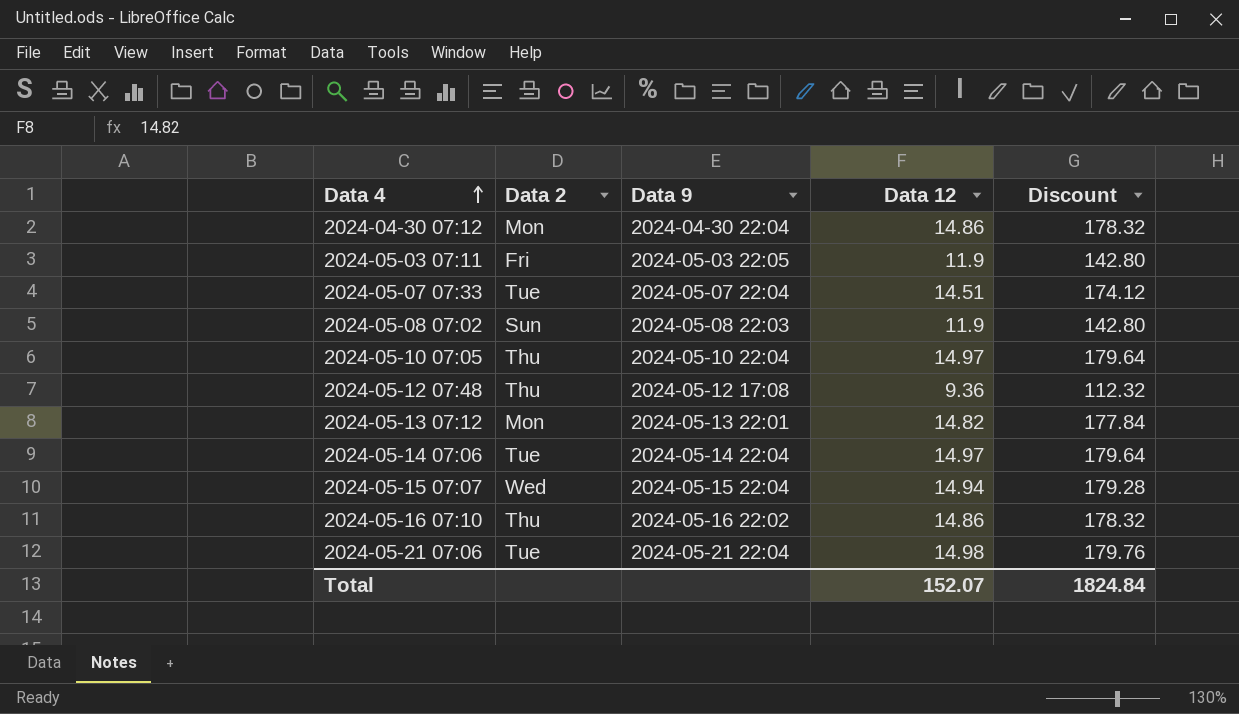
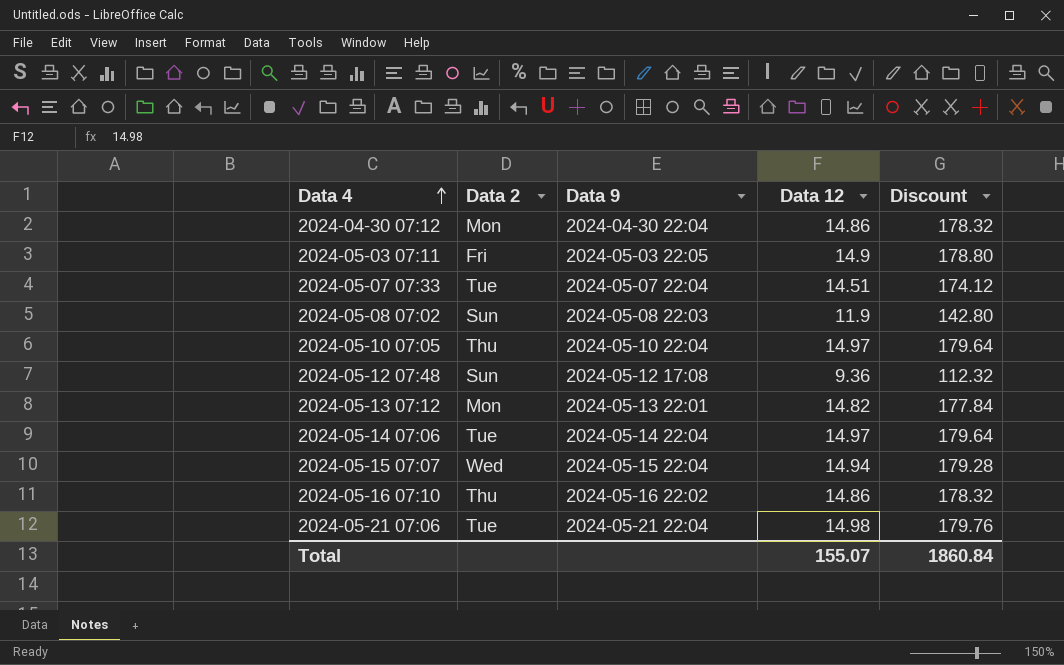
2024-05-03 07:11 | Data 12: 11.9 -> 14.9
2024-05-03 07:11 | Discount: 142.80 -> 178.80
2024-05-12 07:48 | Data 2: Thu -> Sun
Total | Data 12: 152.07 -> 155.07
Total | Discount: 1824.84 -> 1860.84

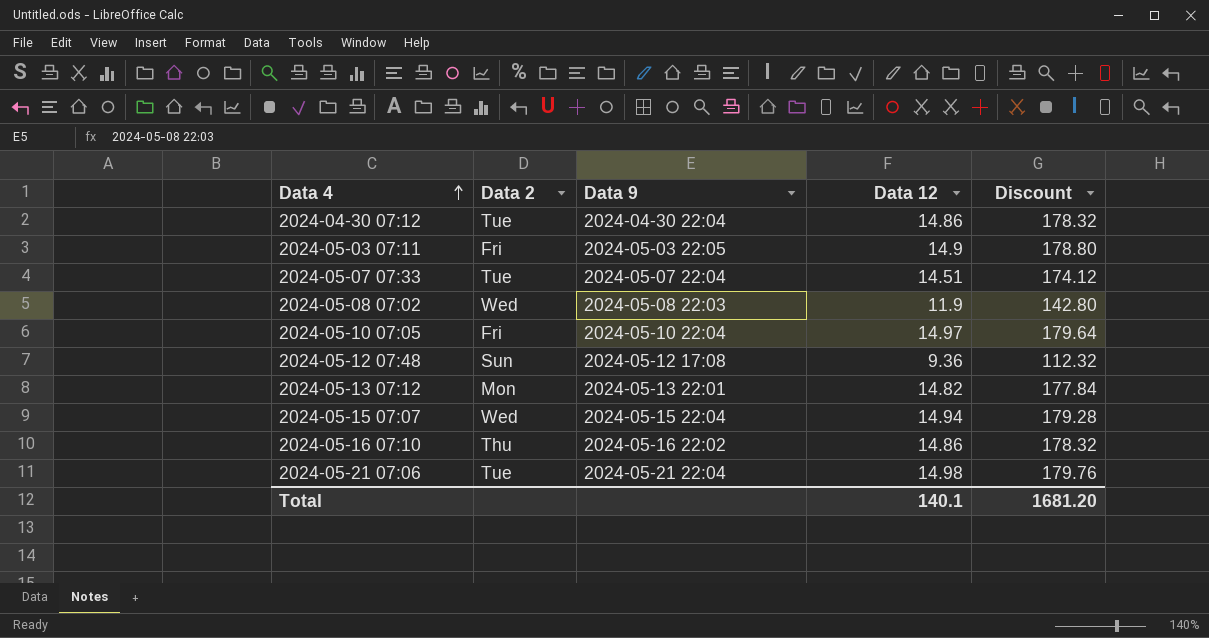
row 2024-05-14 07:06: Tue | 2024-05-14 22:04 | 14.97 | 179.64 -> none
2024-04-30 07:12 | Data 2: Mon -> Tue
2024-05-08 07:02 | Data 2: Sun -> Wed
2024-05-10 07:05 | Data 2: Thu -> Fri
Total | Data 12: 155.07 -> 140.1
Total | Discount: 1860.84 -> 1681.20

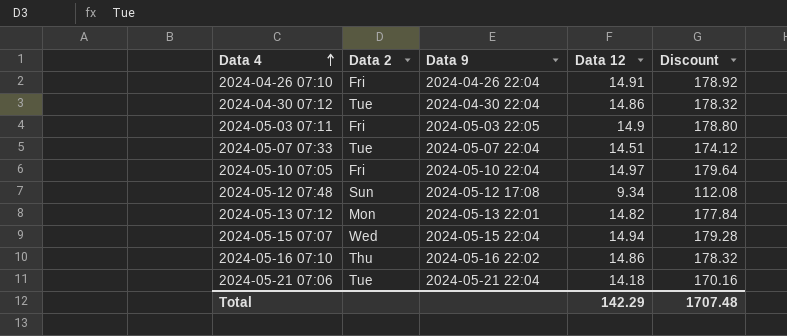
row 2024-05-08 07:02: Wed | 2024-05-08 22:03 | 11.9 | 142.80 -> none
row 2024-04-26 07:10: none -> Fri | 2024-04-26 22:04 | 14.91 | 178.92
2024-05-12 07:48 | Data 12: 9.36 -> 9.34
2024-05-12 07:48 | Discount: 112.32 -> 112.08
2024-05-21 07:06 | Data 12: 14.98 -> 14.18
2024-05-21 07:06 | Discount: 179.76 -> 170.16
Total | Data 12: 140.1 -> 142.29
Total | Discount: 1681.20 -> 1707.48

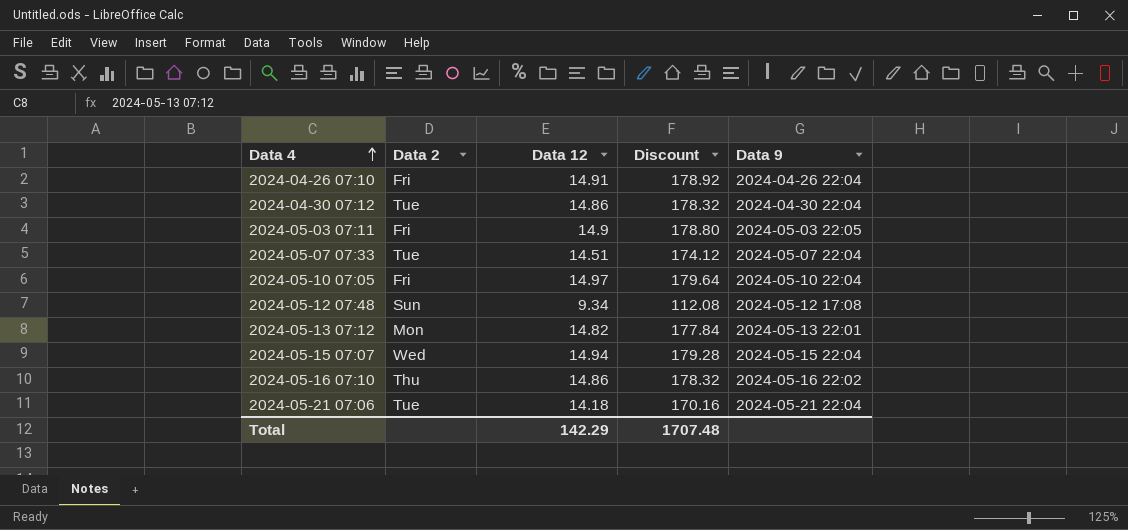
column Data 9 | position: 3 -> 5

